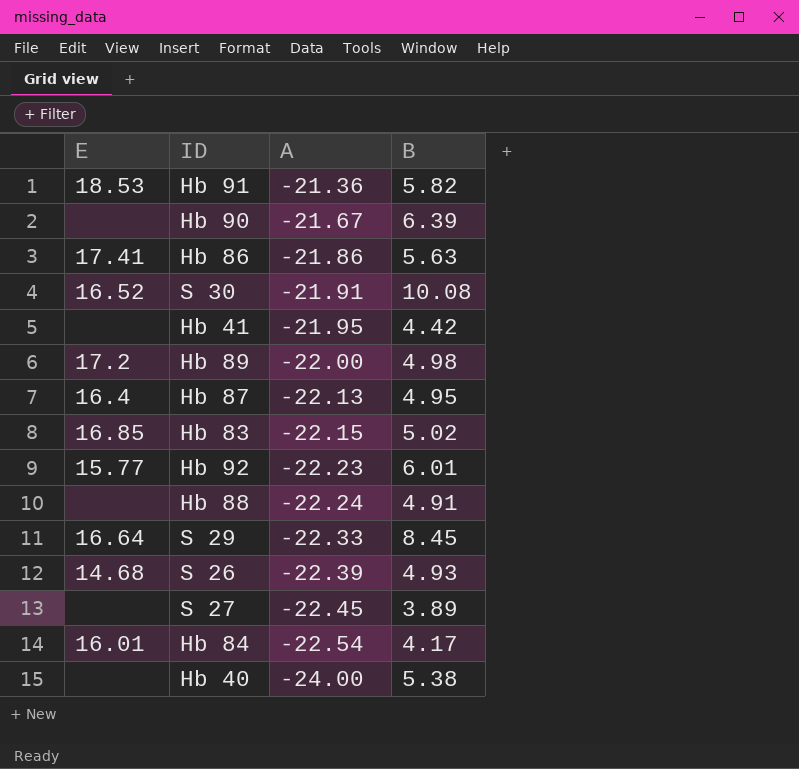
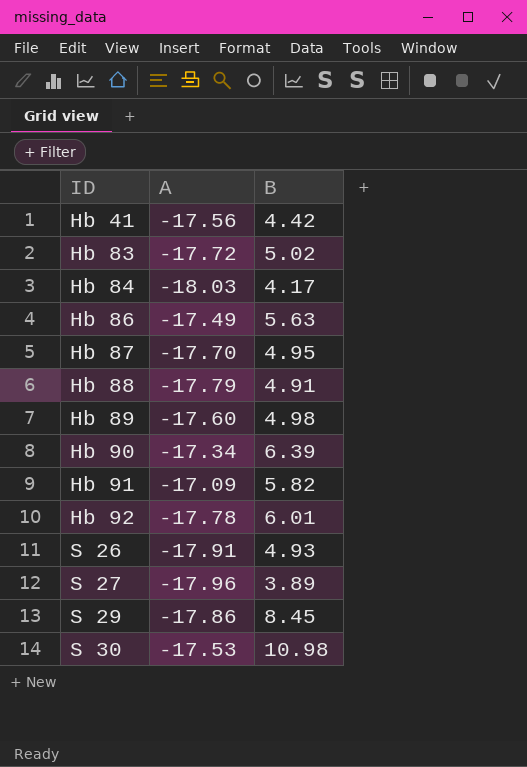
row order: A descending -> ID ascending
column E | position: 1 -> none
row Hb 40: none | -24.00 | 5.38 -> none
Hb 41 | A: -21.95 -> -17.56
Hb 83 | A: -22.15 -> -17.72
Hb 84 | A: -22.54 -> -18.03
Hb 86 | A: -21.86 -> -17.49
Hb 87 | A: -22.13 -> -17.70
Hb 88 | A: -22.24 -> -17.79
Hb 89 | A: -22.00 -> -17.60
Hb 90 | A: -21.67 -> -17.34
Hb 91 | A: -21.36 -> -17.09
Hb 92 | A: -22.23 -> -17.78
S 26 | A: -22.39 -> -17.91
S 27 | A: -22.45 -> -17.96
S 29 | A: -22.33 -> -17.86
S 30 | A: -21.91 -> -17.53
S 30 | B: 10.08 -> 10.98

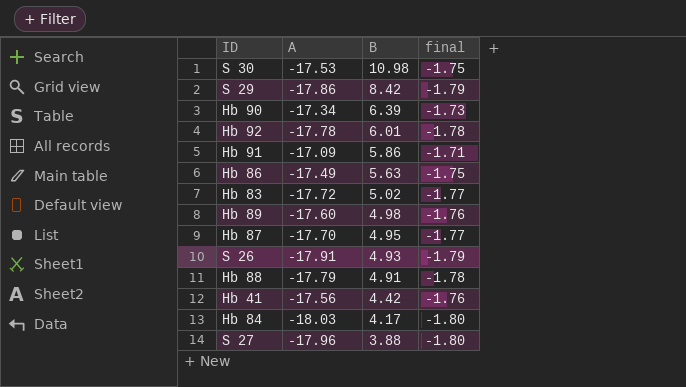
row order: ID ascending -> B descending
column final | formula: none -> [A] * 0.1
S 29 | B: 8.45 -> 8.42
Hb 91 | B: 5.82 -> 5.86
S 27 | B: 3.89 -> 3.88

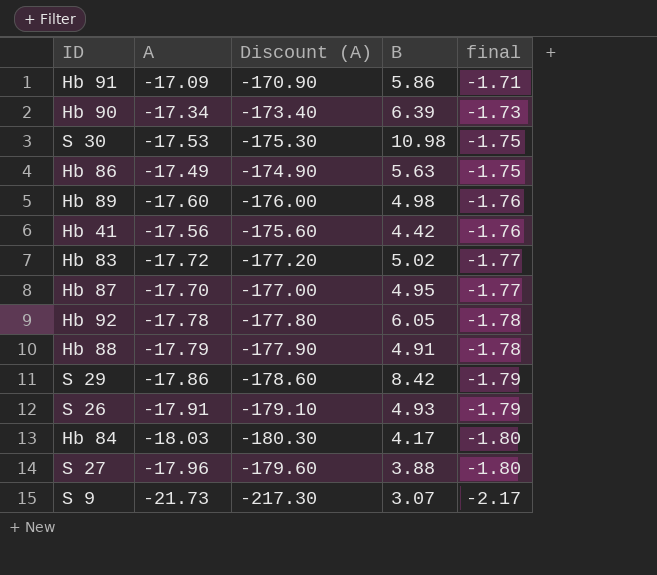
row order: B descending -> final descending
column Discount (A) | formula: none -> [A] * 10
Hb 92 | B: 6.01 -> 6.05
row S 9: none -> -21.73 | -217.30 | 3.07 | -2.17

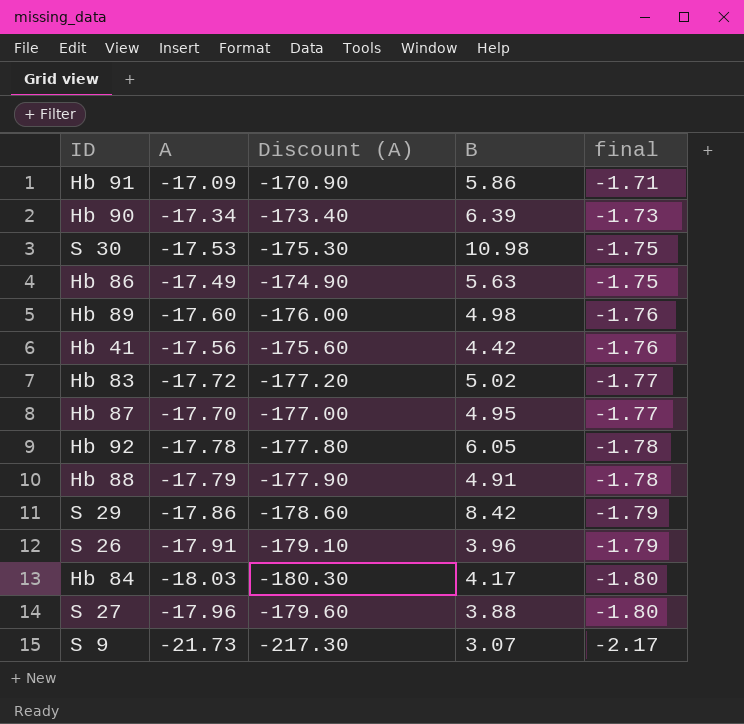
S 26 | B: 4.93 -> 3.96

